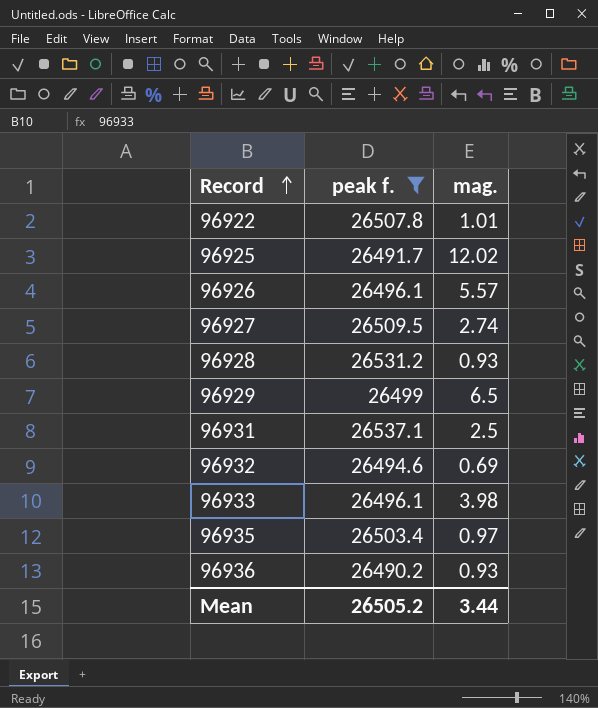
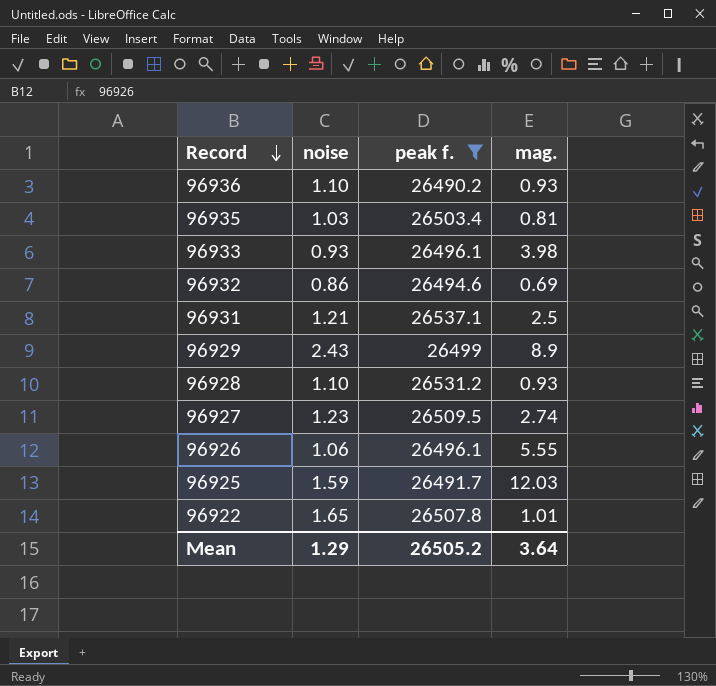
row order: Record ascending -> Record descending
column noise | position: none -> 2
96935 | mag.: 0.97 -> 0.81
96929 | mag.: 6.5 -> 8.9
96926 | mag.: 5.57 -> 5.55
96925 | mag.: 12.02 -> 12.03
Mean | mag.: 3.44 -> 3.64

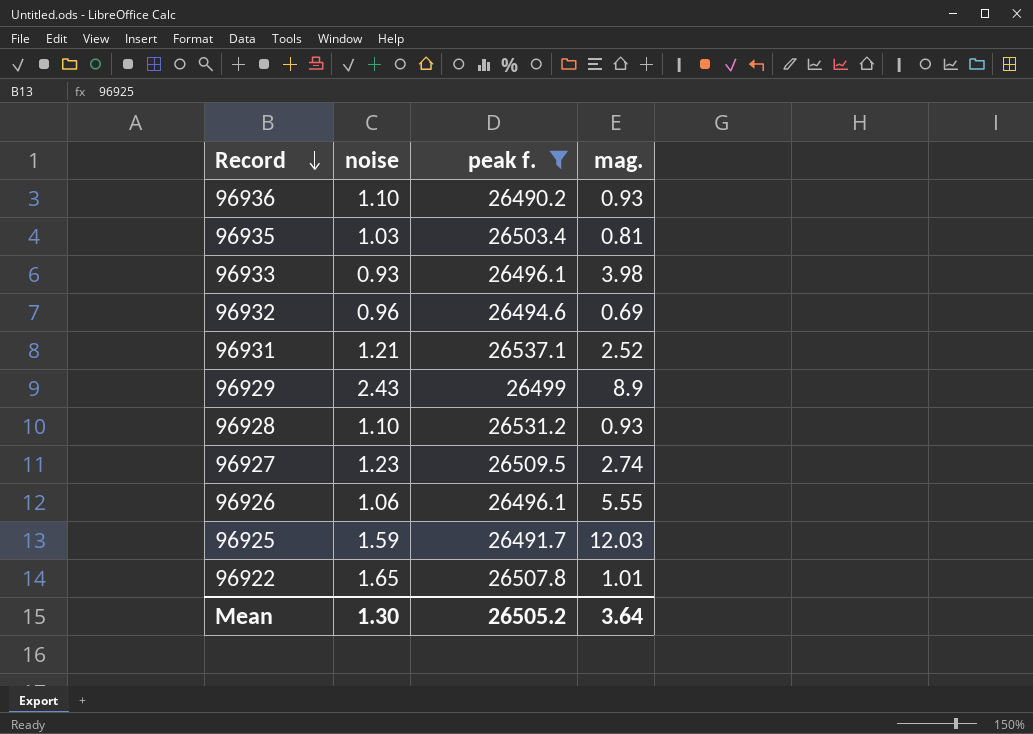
96932 | noise: 0.86 -> 0.96
96931 | mag.: 2.5 -> 2.52
Mean | noise: 1.29 -> 1.30

